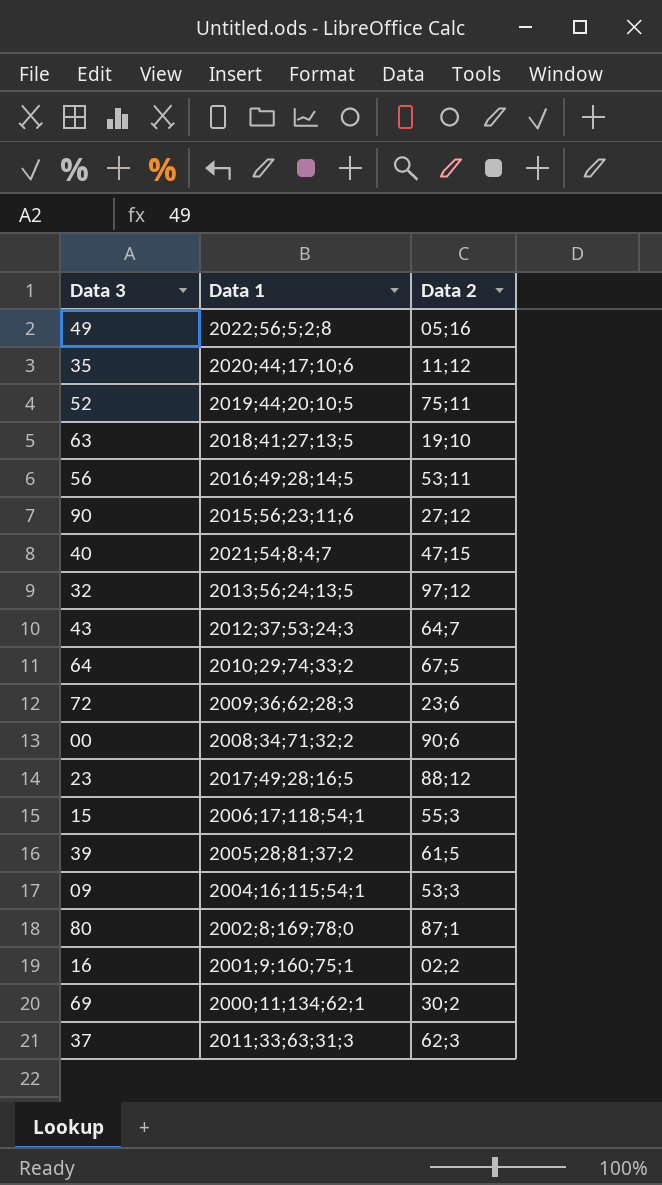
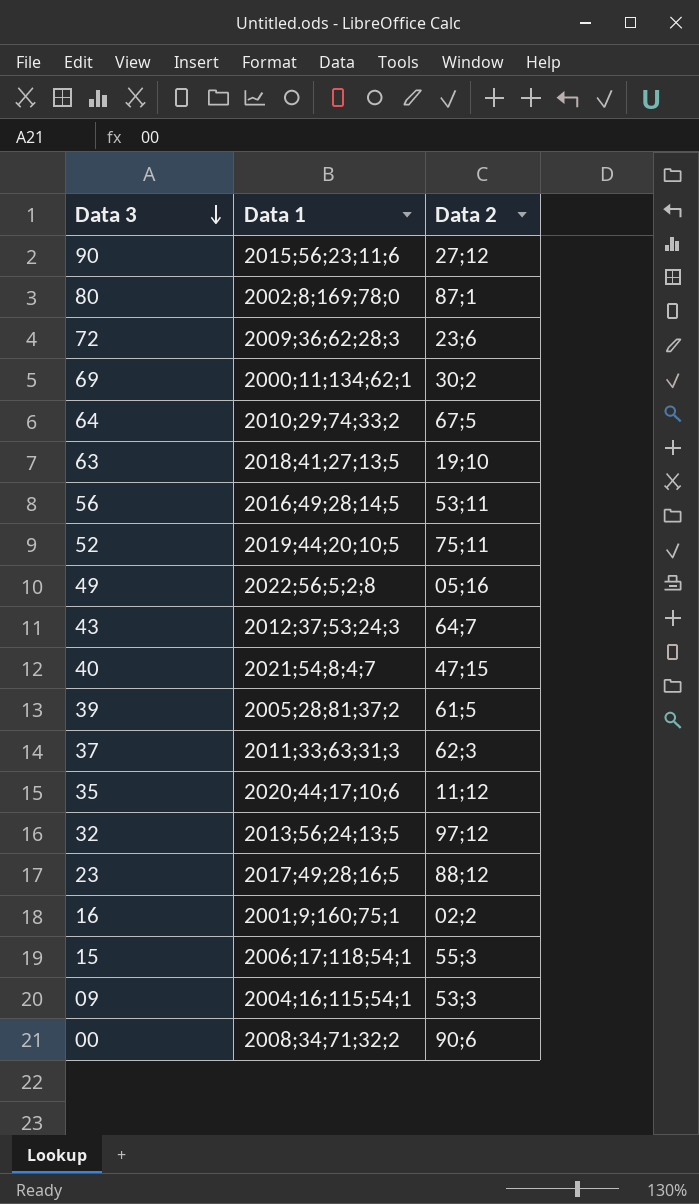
row order: none -> Data 3 descending

